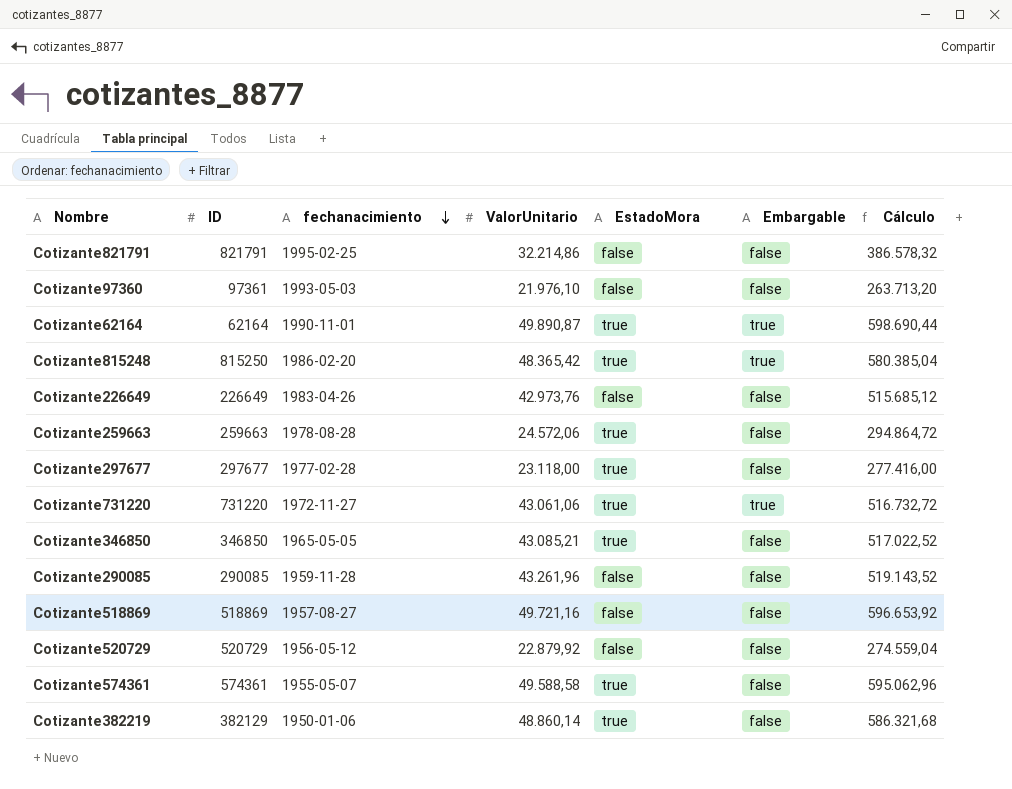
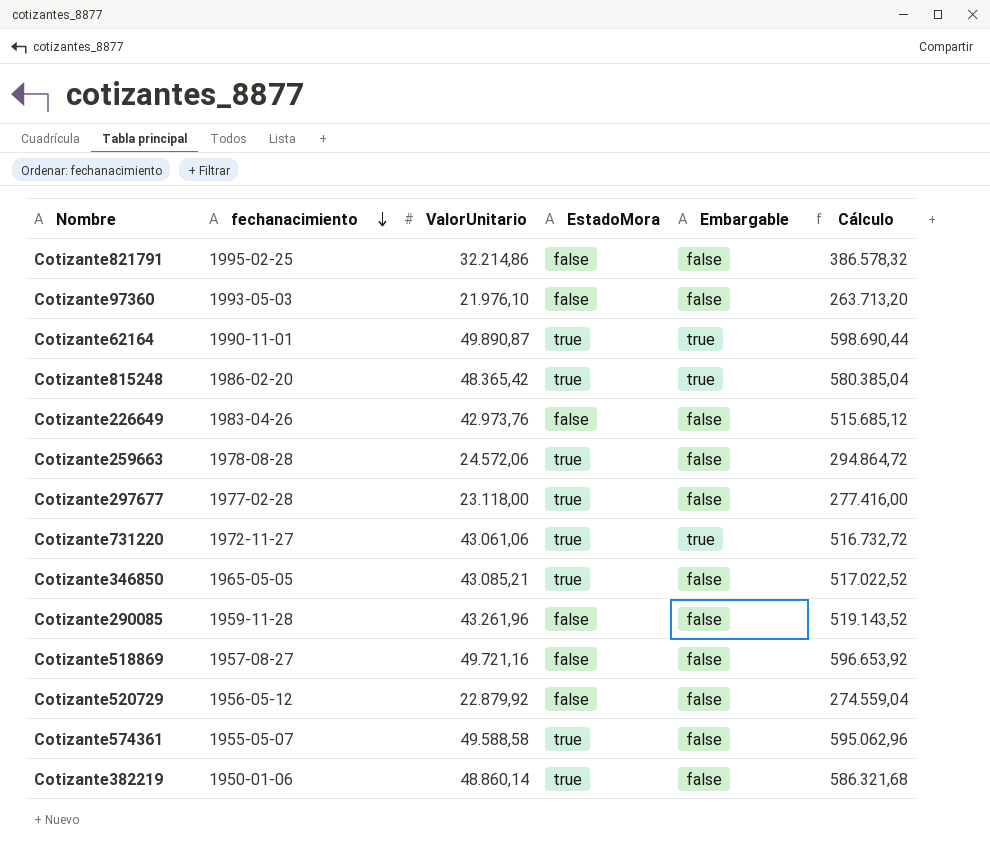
column ID | position: 2 -> none

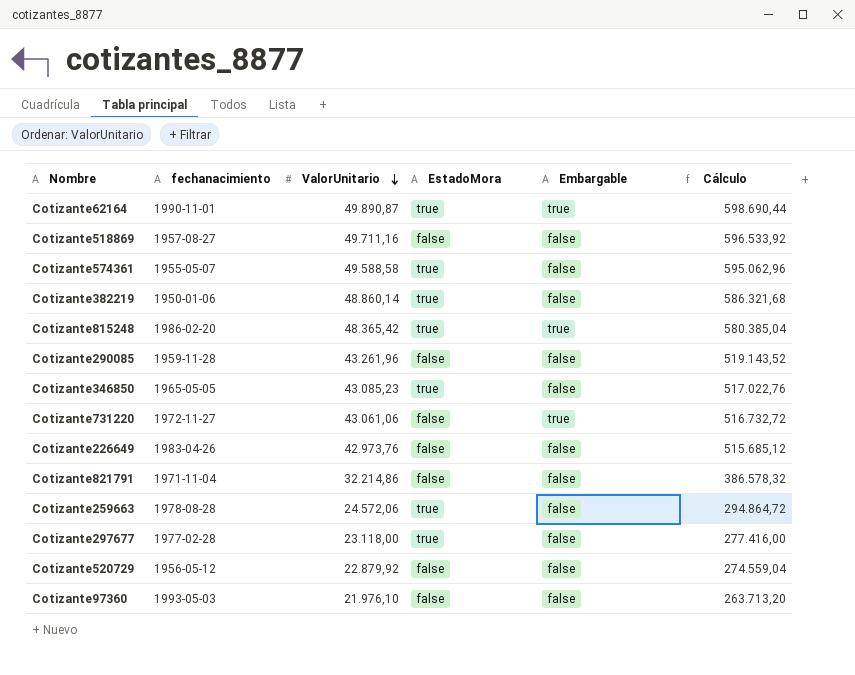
row order: fechanacimiento descending -> ValorUnitario descending
Cotizante518869 | ValorUnitario: 49.721,16 -> 49.711,16
Cotizante518869 | Cálculo: 596.653,92 -> 596.533,92
Cotizante346850 | ValorUnitario: 43.085,21 -> 43.085,23
Cotizante346850 | Cálculo: 517.022,52 -> 517.022,76
Cotizante731220 | EstadoMora: true -> false
Cotizante821791 | fechanacimiento: 1995-02-25 -> 1971-11-04

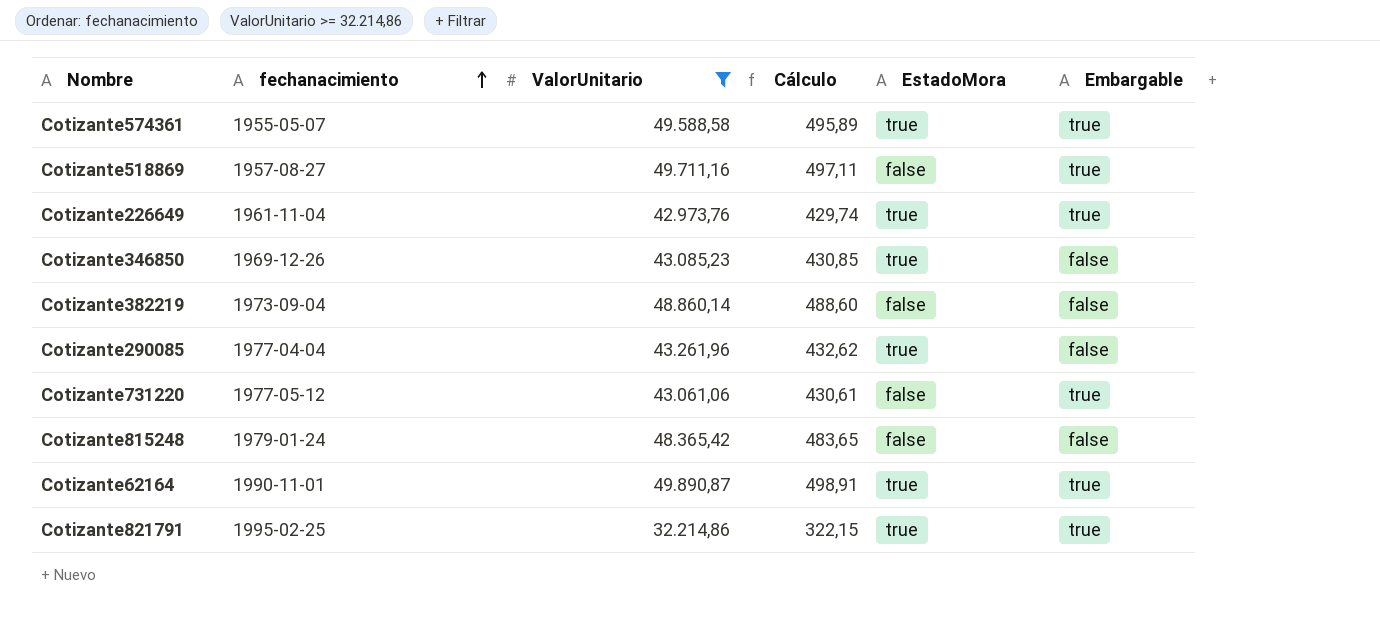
filter: none -> ValorUnitario >= 32.214,86
row order: ValorUnitario descending -> fechanacimiento ascending
column Cálculo | formula: [ValorUnitario] * 12 -> [ValorUnitario] * 0,01
column Cálculo | position: 6 -> 4
Cotizante574361 | Embargable: false -> true
Cotizante518869 | Embargable: false -> true
Cotizante226649 | fechanacimiento: 1983-04-26 -> 1961-11-04
Cotizante226649 | EstadoMora: false -> true
Cotizante226649 | Embargable: false -> true
Cotizante346850 | fechanacimiento: 1965-05-05 -> 1969-12-26
Cotizante382219 | fechanacimiento: 1950-01-06 -> 1973-09-04
Cotizante382219 | EstadoMora: true -> false
Cotizante290085 | fechanacimiento: 1959-11-28 -> 1977-04-04
Cotizante290085 | EstadoMora: false -> true
Cotizante731220 | fechanacimiento: 1972-11-27 -> 1977-05-12
Cotizante815248 | fechanacimiento: 1986-02-20 -> 1979-01-24
Cotizante815248 | EstadoMora: true -> false
Cotizante815248 | Embargable: true -> false
Cotizante821791 | fechanacimiento: 1971-11-04 -> 1995-02-25
Cotizante821791 | EstadoMora: false -> true
Cotizante821791 | Embargable: false -> true

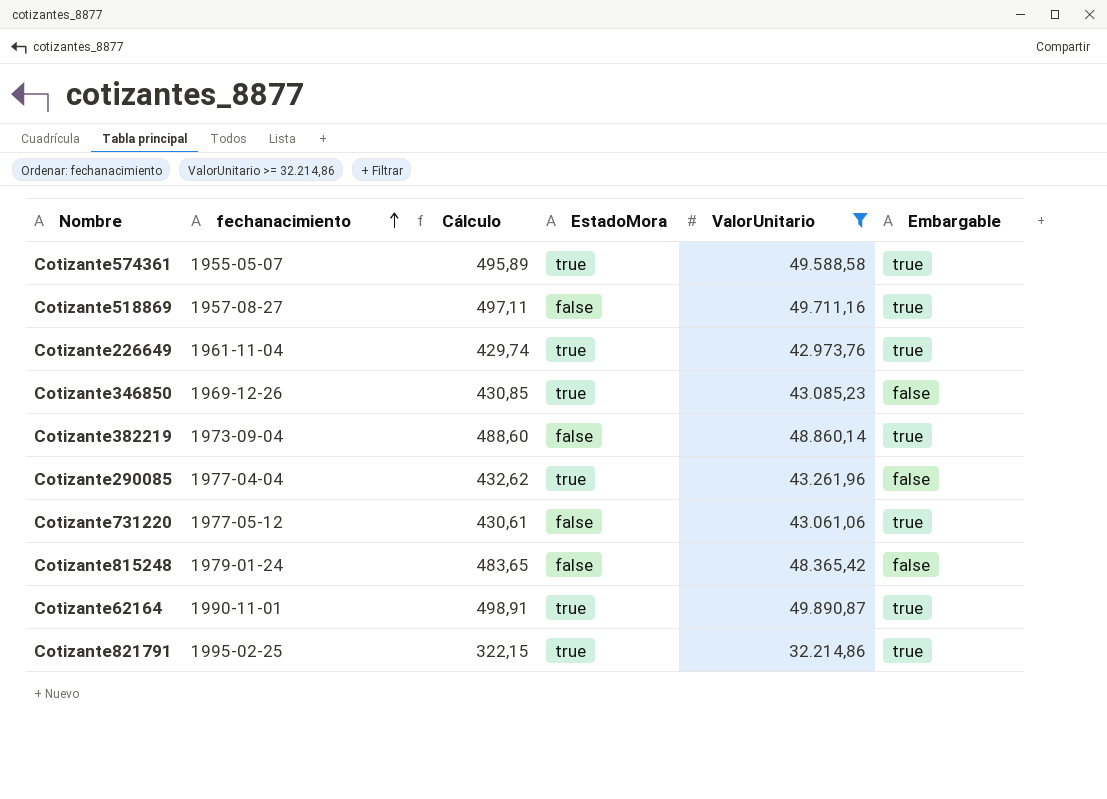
column ValorUnitario | position: 3 -> 5
Cotizante382219 | Embargable: false -> true

